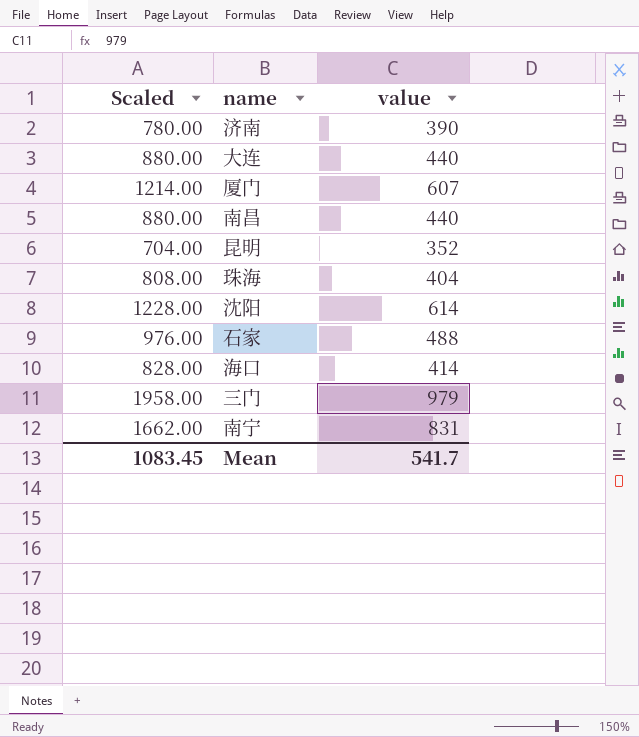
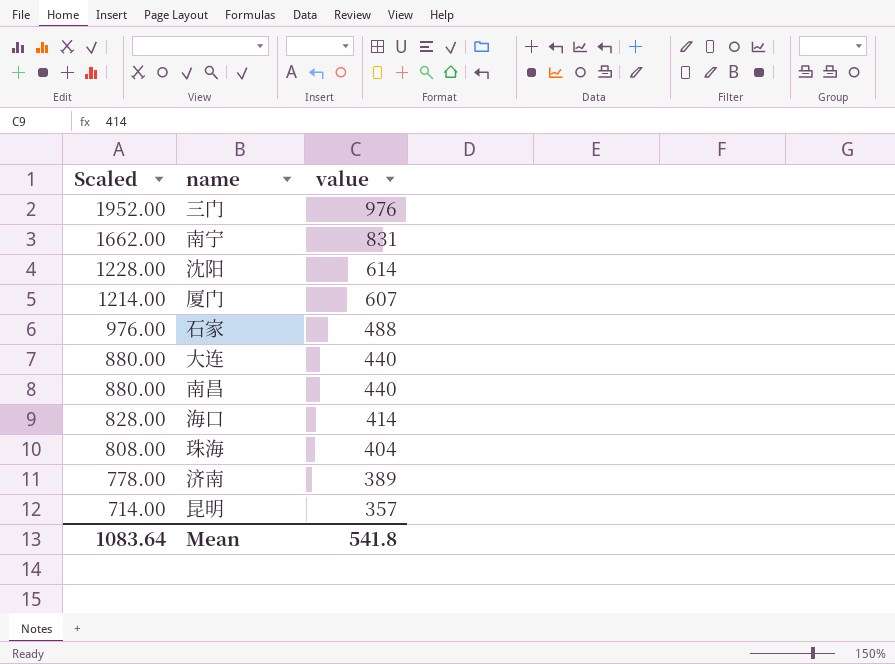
row order: none -> Scaled descending
三门 | Scaled: 1958.00 -> 1952.00
三门 | value: 979 -> 976
济南 | Scaled: 780.00 -> 778.00
济南 | value: 390 -> 389
昆明 | Scaled: 704.00 -> 714.00
昆明 | value: 352 -> 357
Mean | Scaled: 1083.45 -> 1083.64
Mean | value: 541.7 -> 541.8

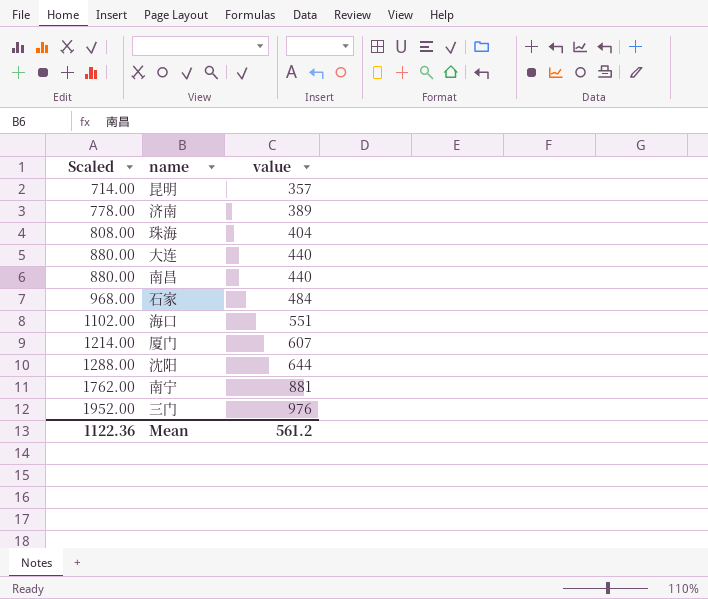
row order: Scaled descending -> Scaled ascending
石家 | Scaled: 976.00 -> 968.00
石家 | value: 488 -> 484
海口 | Scaled: 828.00 -> 1102.00
海口 | value: 414 -> 551
沈阳 | Scaled: 1228.00 -> 1288.00
沈阳 | value: 614 -> 644
南宁 | Scaled: 1662.00 -> 1762.00
南宁 | value: 831 -> 881
Mean | Scaled: 1083.64 -> 1122.36
Mean | value: 541.8 -> 561.2

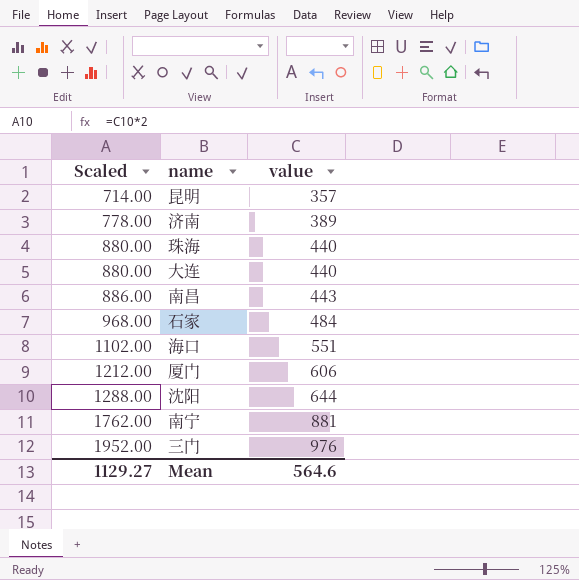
珠海 | Scaled: 808.00 -> 880.00
珠海 | value: 404 -> 440
南昌 | Scaled: 880.00 -> 886.00
南昌 | value: 440 -> 443
厦门 | Scaled: 1214.00 -> 1212.00
厦门 | value: 607 -> 606
Mean | Scaled: 1122.36 -> 1129.27
Mean | value: 561.2 -> 564.6

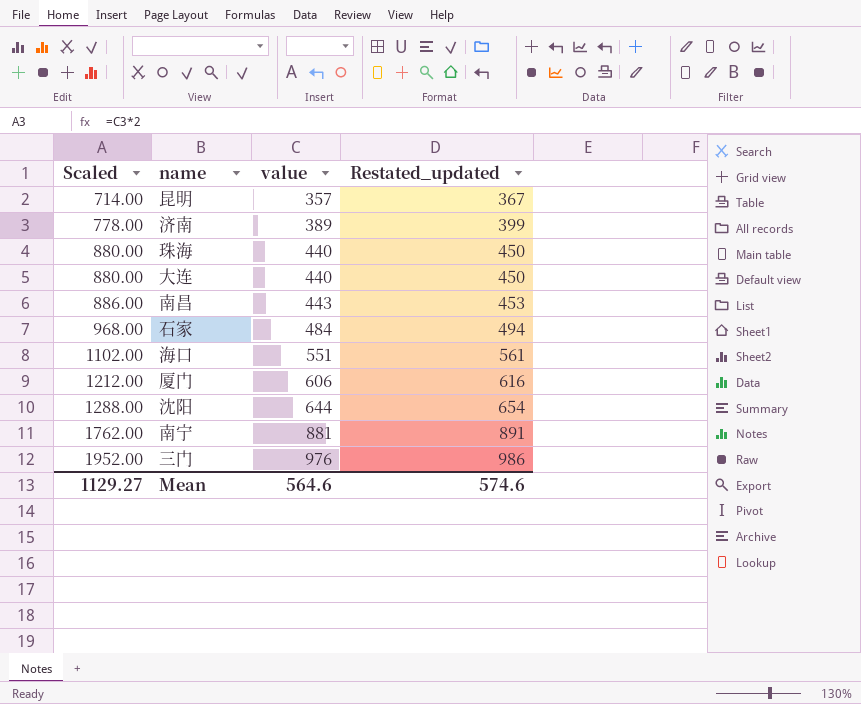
column Restated_updated | formula: none -> [value] + 10

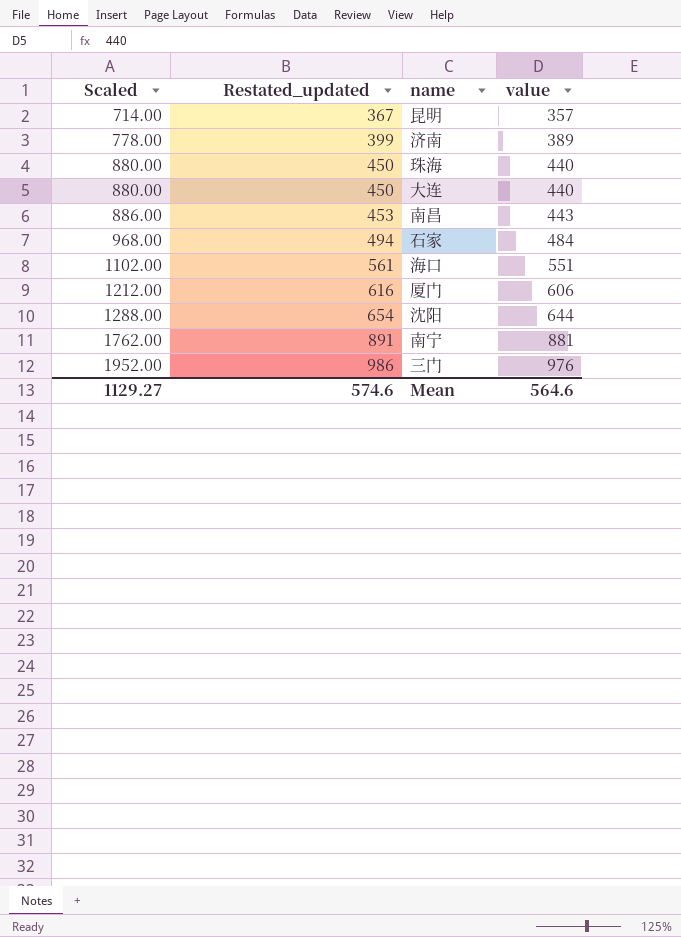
column Restated_updated | position: 4 -> 2

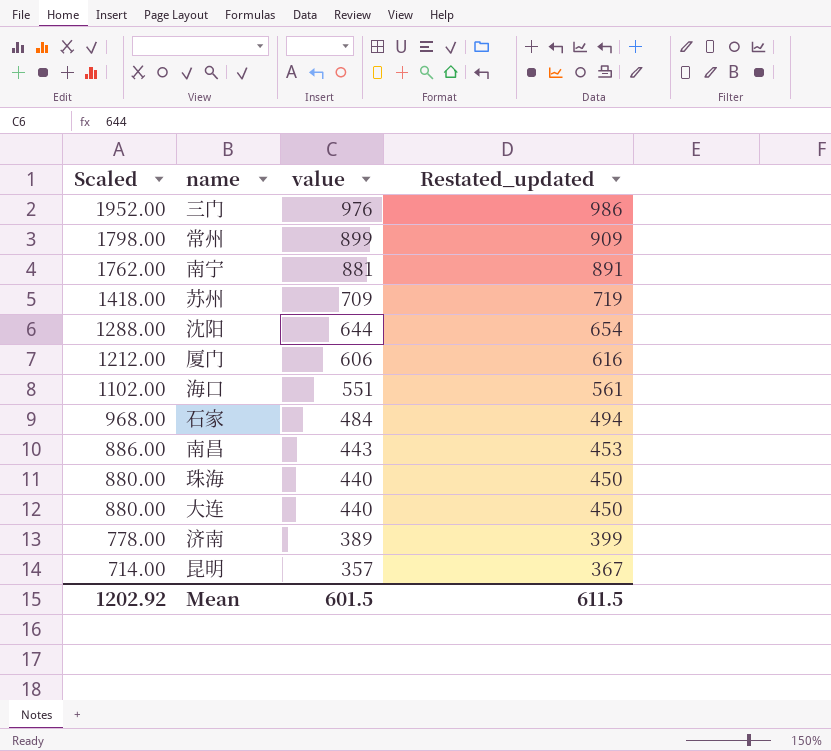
row order: Scaled ascending -> Scaled descending
column Restated_updated | position: 2 -> 4
row 常州: none -> 1798.00 | 899 | 909
row 苏州: none -> 1418.00 | 709 | 719
Mean | Scaled: 1129.27 -> 1202.92
Mean | value: 564.6 -> 601.5
Mean | Restated_updated: 574.6 -> 611.5

